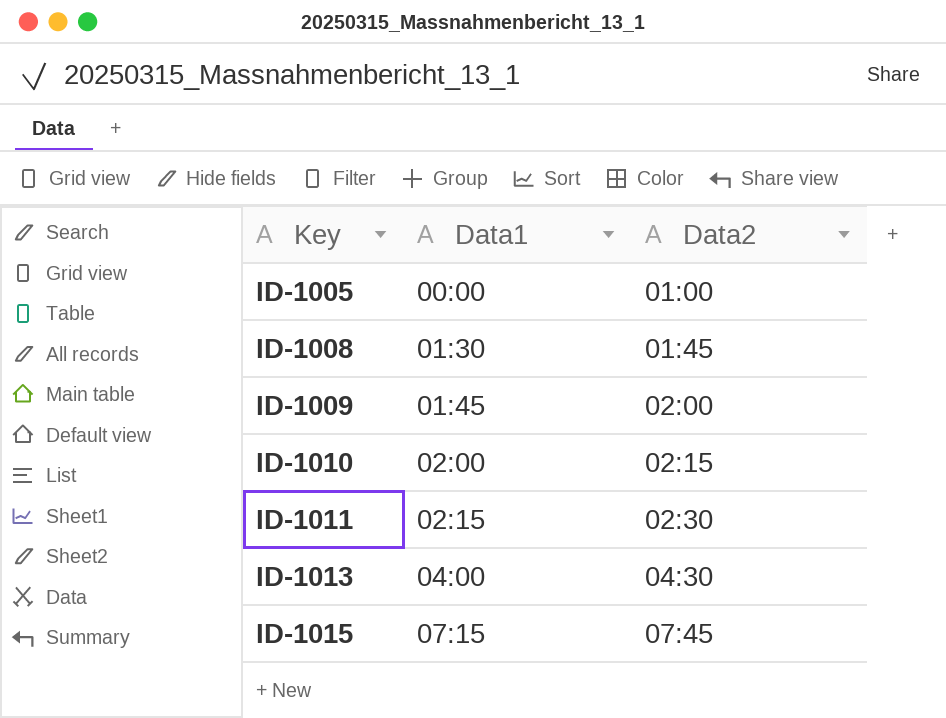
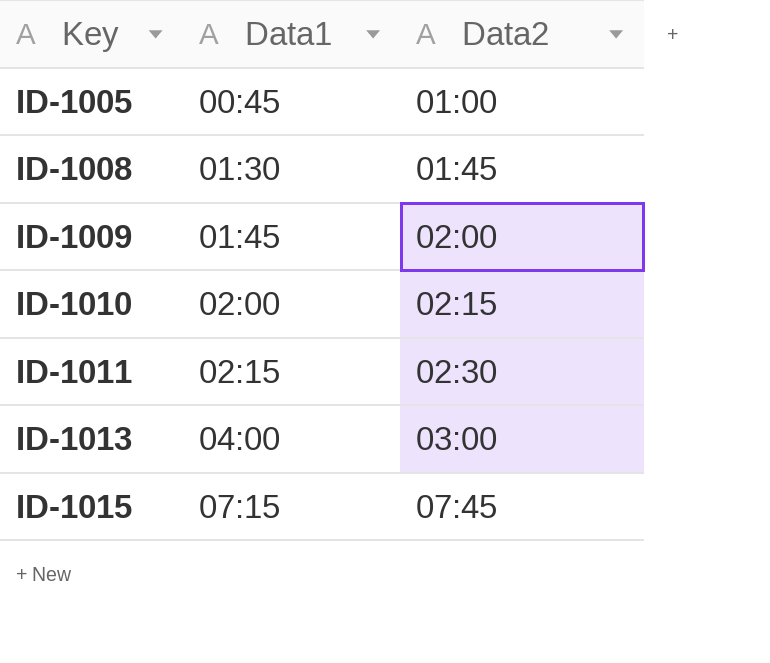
ID-1005 | Data1: 00:00 -> 00:45
ID-1013 | Data2: 04:30 -> 03:00

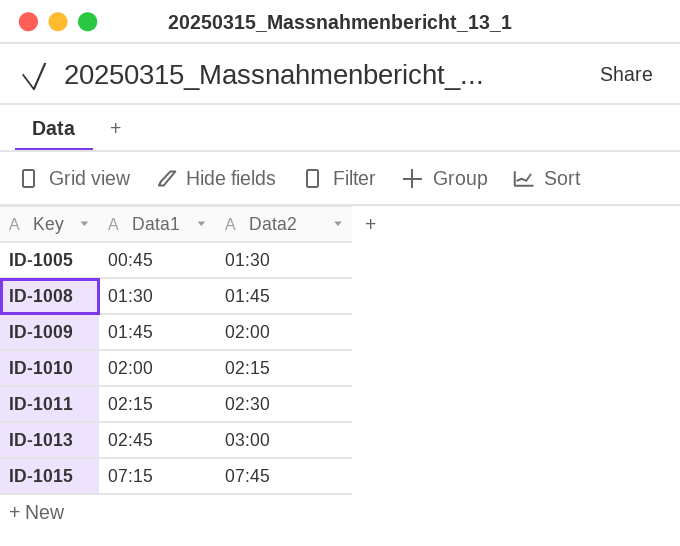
ID-1005 | Data2: 01:00 -> 01:30
ID-1013 | Data1: 04:00 -> 02:45

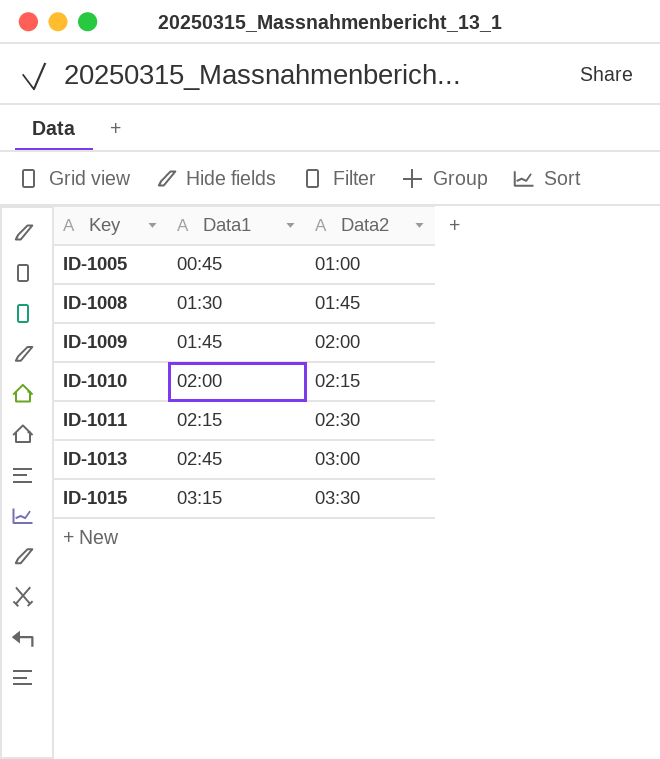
ID-1005 | Data2: 01:30 -> 01:00
ID-1015 | Data1: 07:15 -> 03:15
ID-1015 | Data2: 07:45 -> 03:30

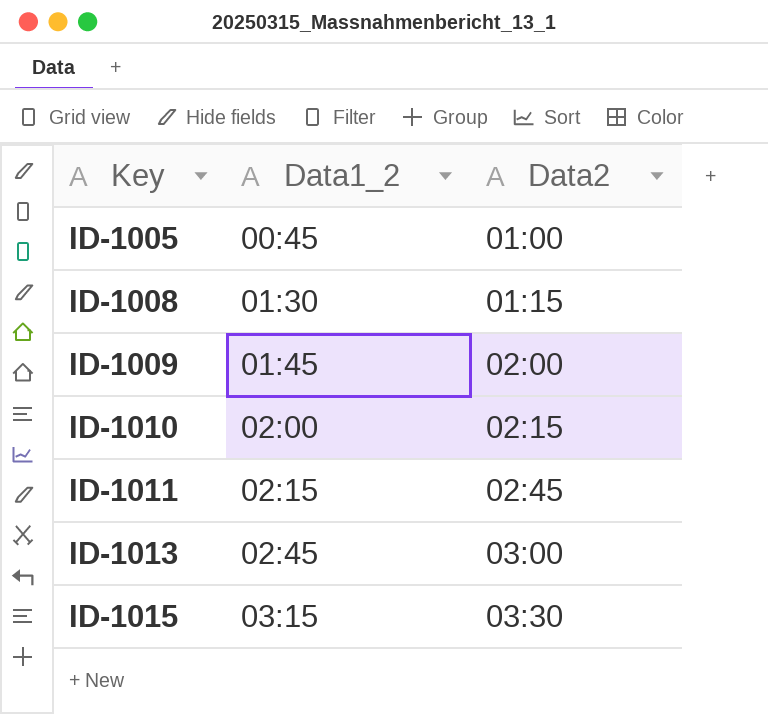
column name: Data1 -> Data1_2
ID-1008 | Data2: 01:45 -> 01:15
ID-1011 | Data2: 02:30 -> 02:45

